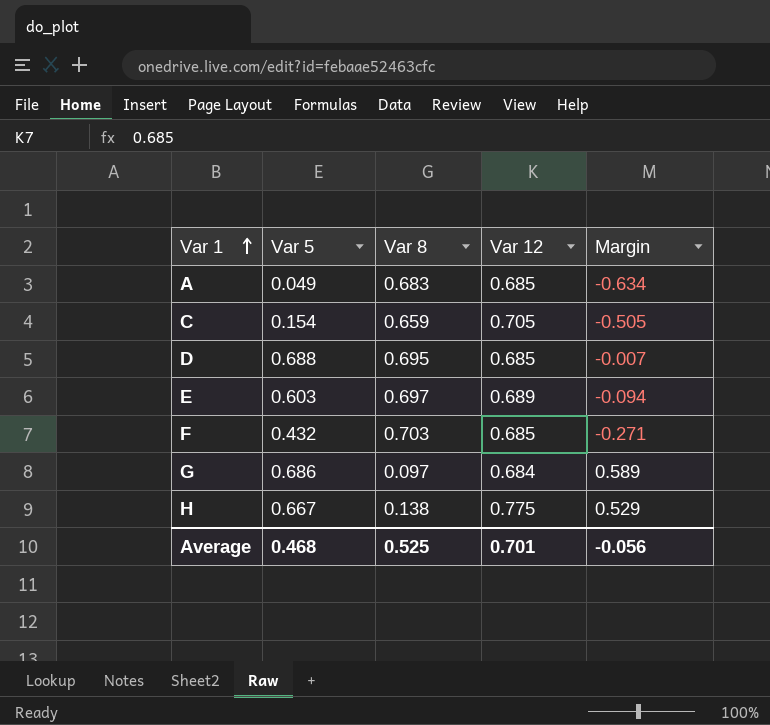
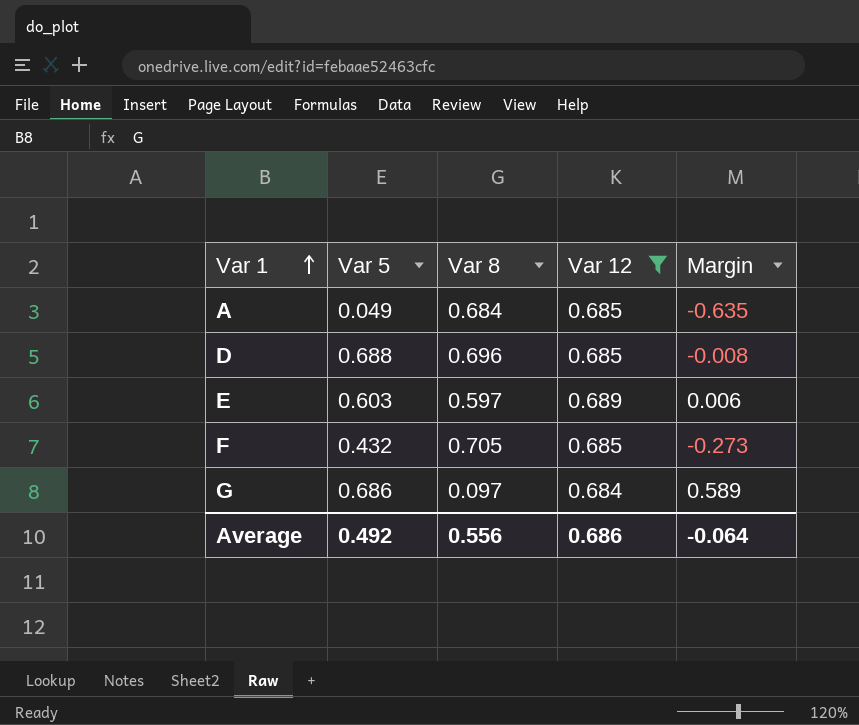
filter: none -> Var 12 <= 0.689
A | Var 8: 0.683 -> 0.684
A | Margin: -0.634 -> -0.635
D | Var 8: 0.695 -> 0.696
D | Margin: -0.007 -> -0.008
E | Var 8: 0.697 -> 0.597
E | Margin: -0.094 -> 0.006
F | Var 8: 0.703 -> 0.705
F | Margin: -0.271 -> -0.273
Average | Var 5: 0.468 -> 0.492
Average | Var 8: 0.525 -> 0.556
Average | Var 12: 0.701 -> 0.686
Average | Margin: -0.056 -> -0.064

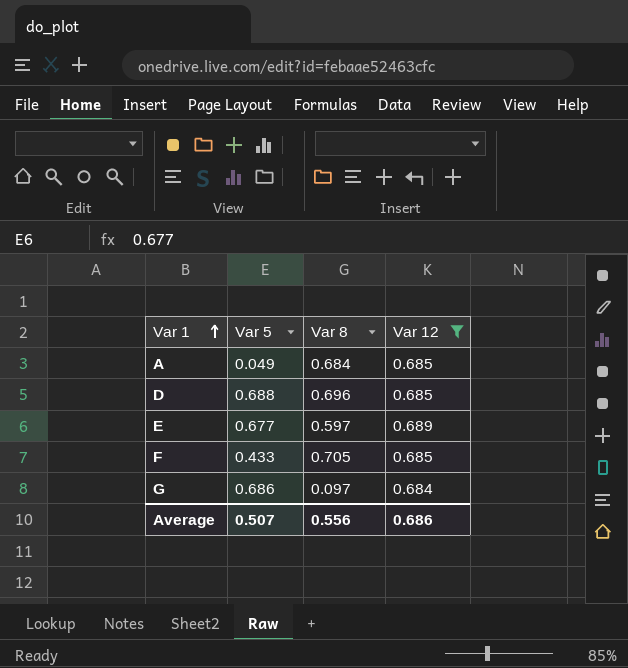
column Margin | formula: [Var 5] - [Var 8] -> none
E | Var 5: 0.603 -> 0.677
F | Var 5: 0.432 -> 0.433
Average | Var 5: 0.492 -> 0.507

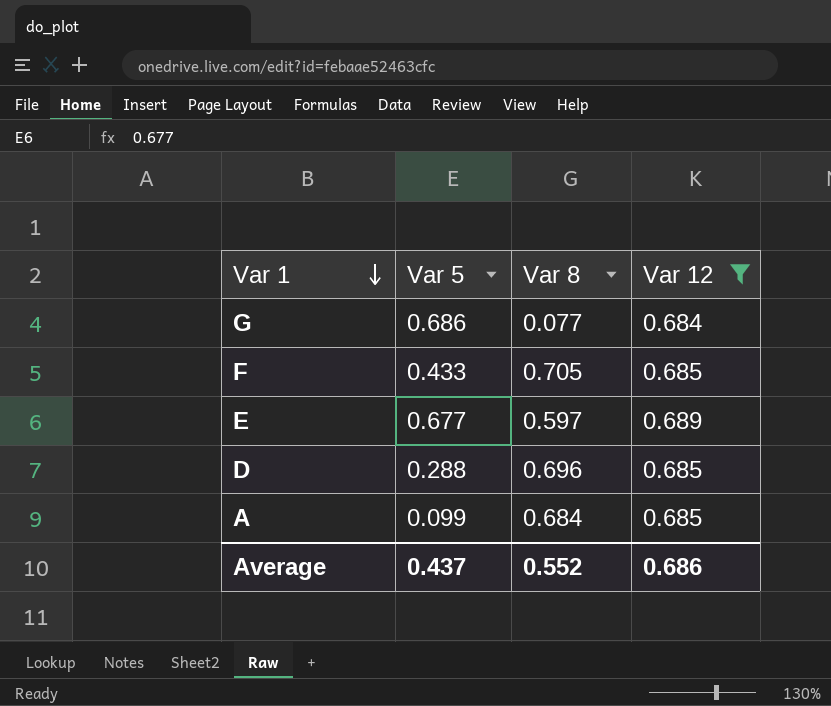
row order: Var 1 ascending -> Var 1 descending
G | Var 8: 0.097 -> 0.077
D | Var 5: 0.688 -> 0.288
A | Var 5: 0.049 -> 0.099
Average | Var 5: 0.507 -> 0.437
Average | Var 8: 0.556 -> 0.552

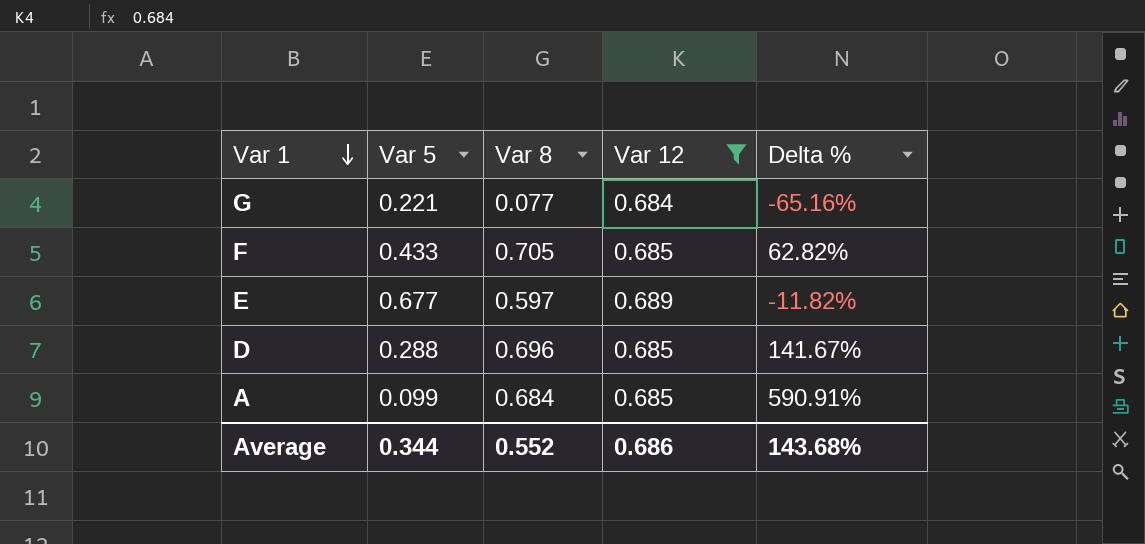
column Delta % | formula: none -> ([Var 8] - [Var 5]) / [Var 5]
G | Var 5: 0.686 -> 0.221
Average | Var 5: 0.437 -> 0.344

